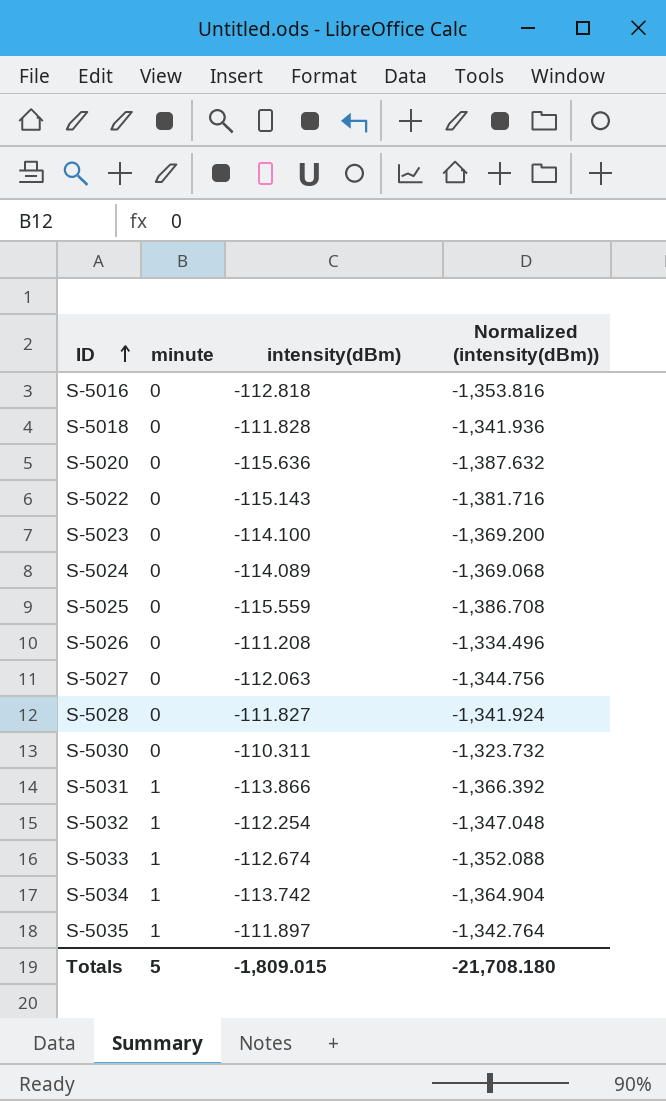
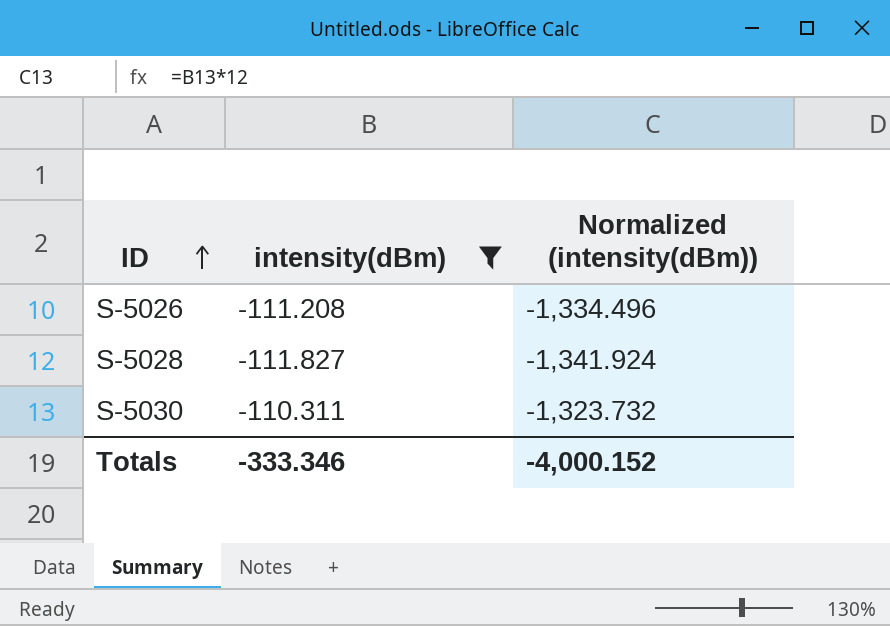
filter: none -> intensity(dBm) >= -111.827
column minute | position: 2 -> none
Totals | intensity(dBm): -1,809.015 -> -333.346
Totals | Normalized (intensity(dBm)): -21,708.180 -> -4,000.152

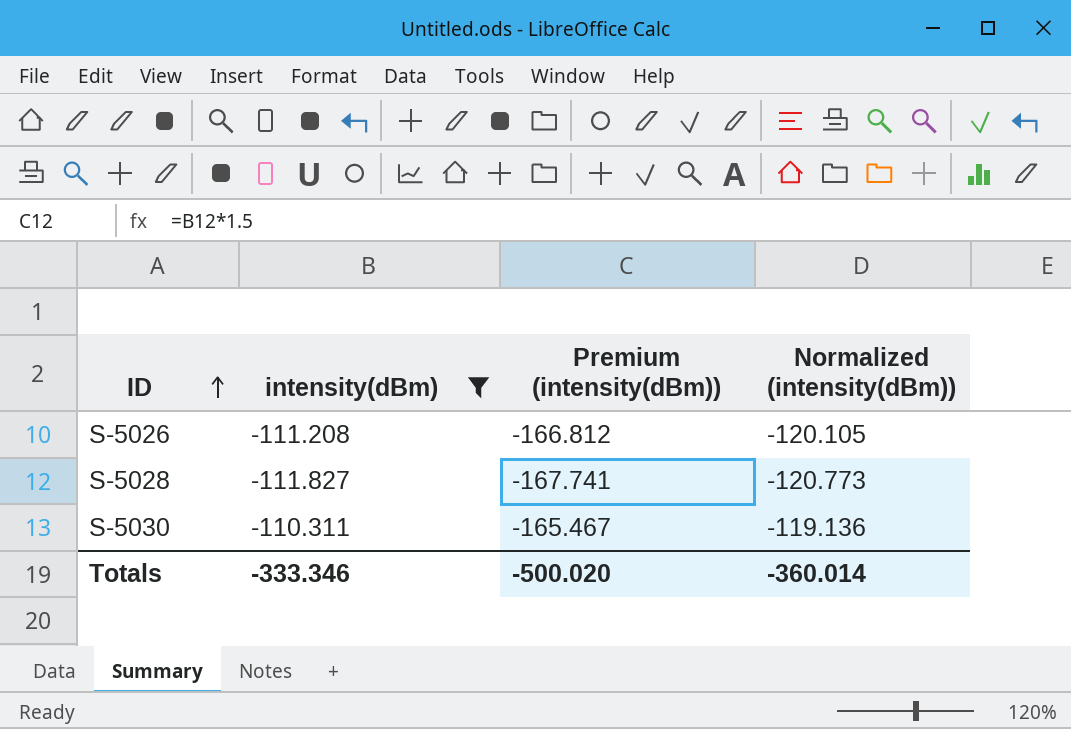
column Premium (intensity(dBm)) | formula: none -> [intensity(dBm)] * 1.5
column Normalized (intensity(dBm)) | formula: [intensity(dBm)] * 12 -> [intensity(dBm)] * 1.08
Totals | Normalized (intensity(dBm)): -4,000.152 -> -360.014

